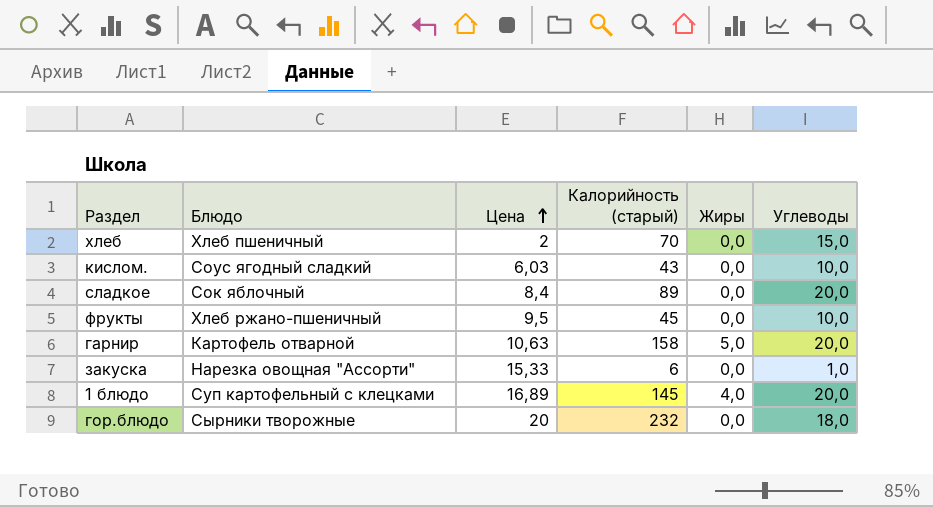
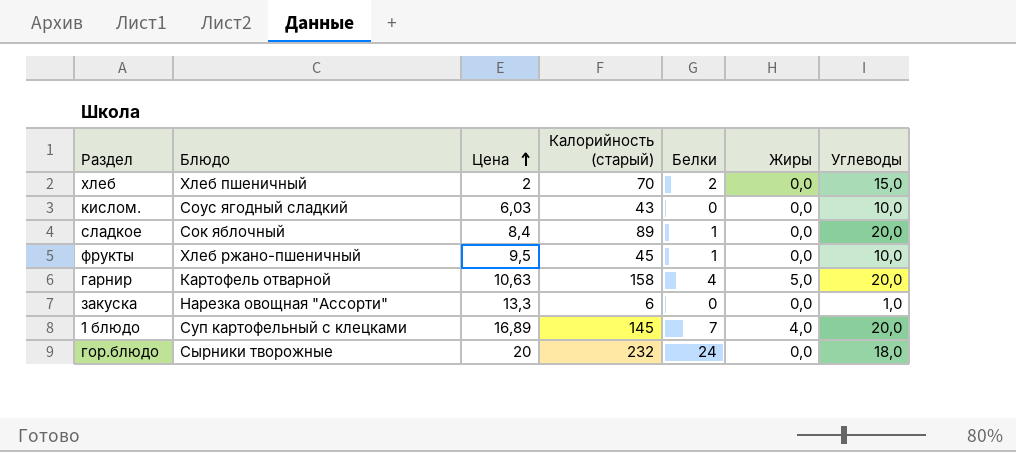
column Белки | position: none -> 5
закуска | Цена: 15,33 -> 13,3

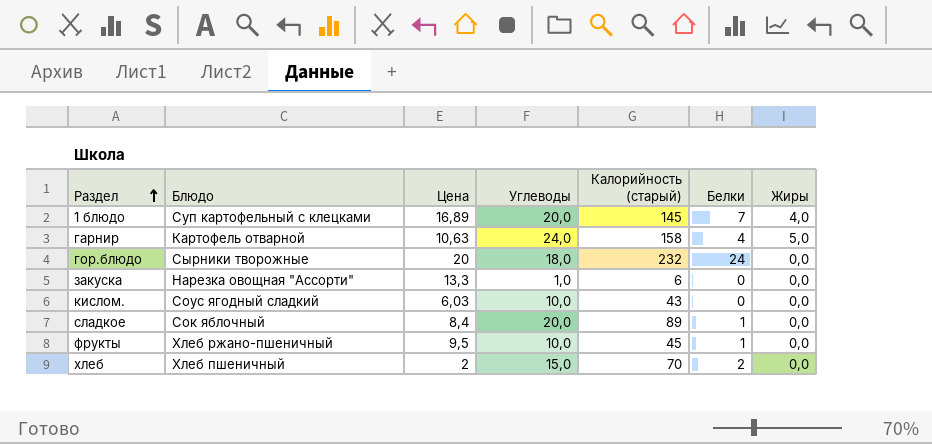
row order: Цена ascending -> Раздел ascending
column Углеводы | position: 7 -> 4
гарнир | Углеводы: 20,0 -> 24,0

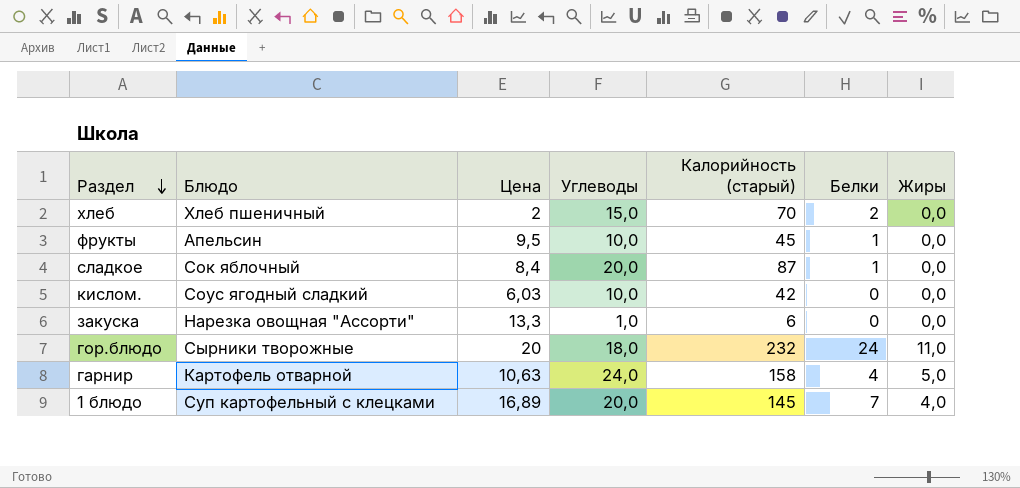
row order: Раздел ascending -> Раздел descending
фрукты | Блюдо: Хлеб ржано-пшеничный -> Апельсин
сладкое | Калорийность (старый): 89 -> 87
кислом. | Калорийность (старый): 43 -> 42
гор.блюдо | Жиры: 0,0 -> 11,0

